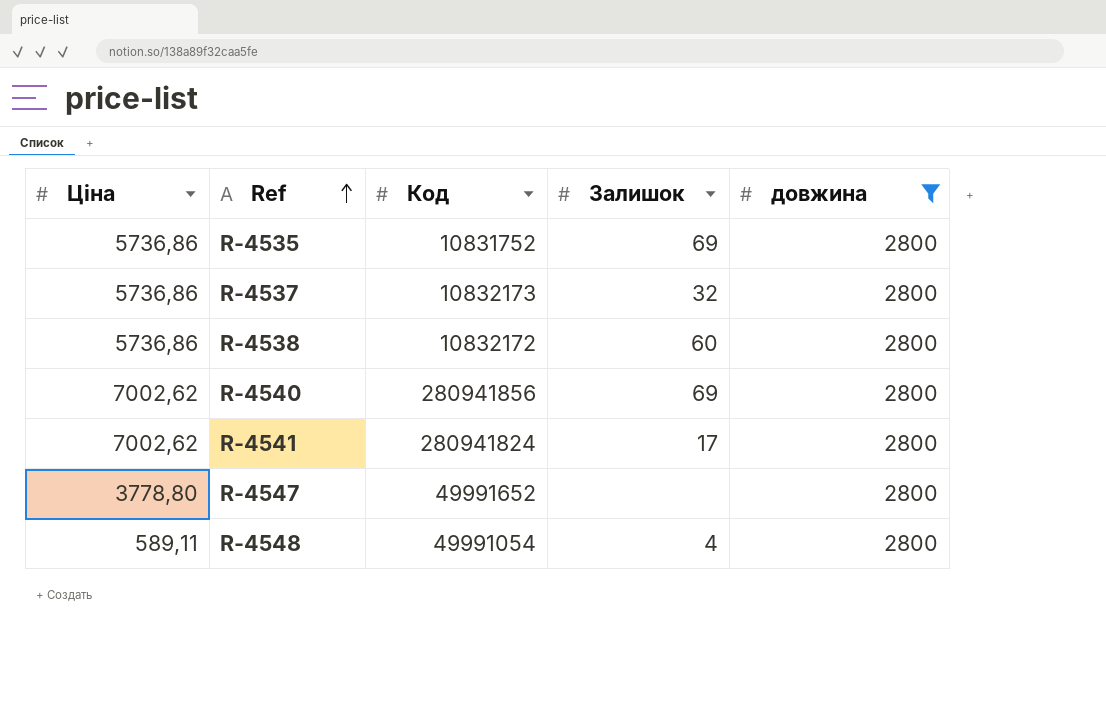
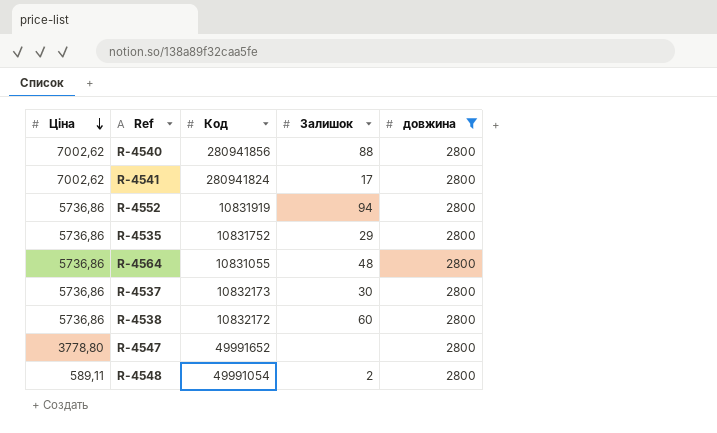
row order: Ref ascending -> Ціна descending
R-4540 | Залишок: 69 -> 88
row R-4552: none -> 5736,86 | 10831919 | 94 | 2800
R-4535 | Залишок: 69 -> 29
row R-4564: none -> 5736,86 | 10831055 | 48 | 2800
R-4537 | Залишок: 32 -> 30
R-4548 | Залишок: 4 -> 2

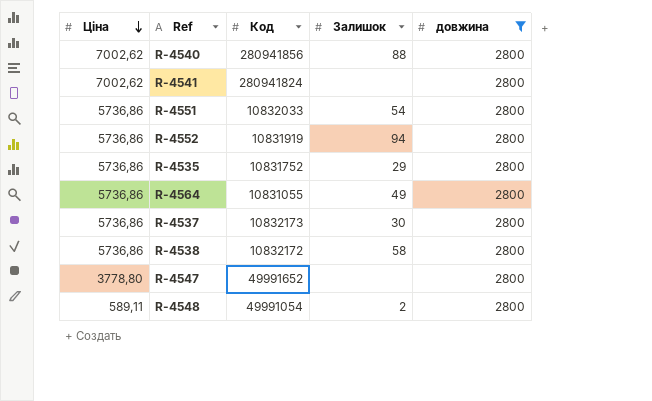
R-4541 | Залишок: 17 -> none
row R-4551: none -> 5736,86 | 10832033 | 54 | 2800
R-4564 | Залишок: 48 -> 49
R-4538 | Залишок: 60 -> 58

